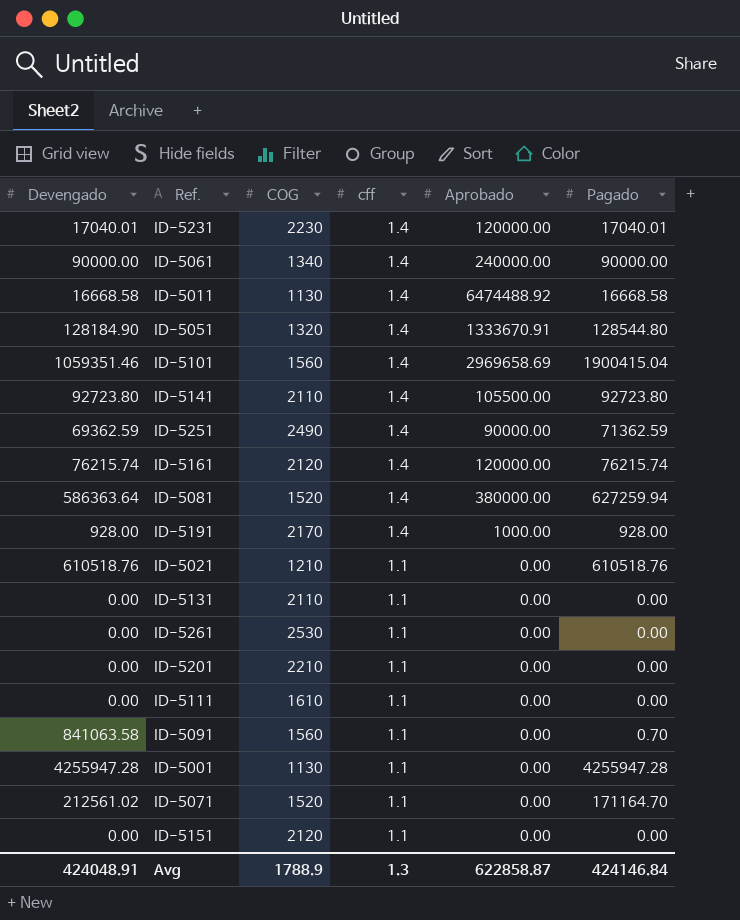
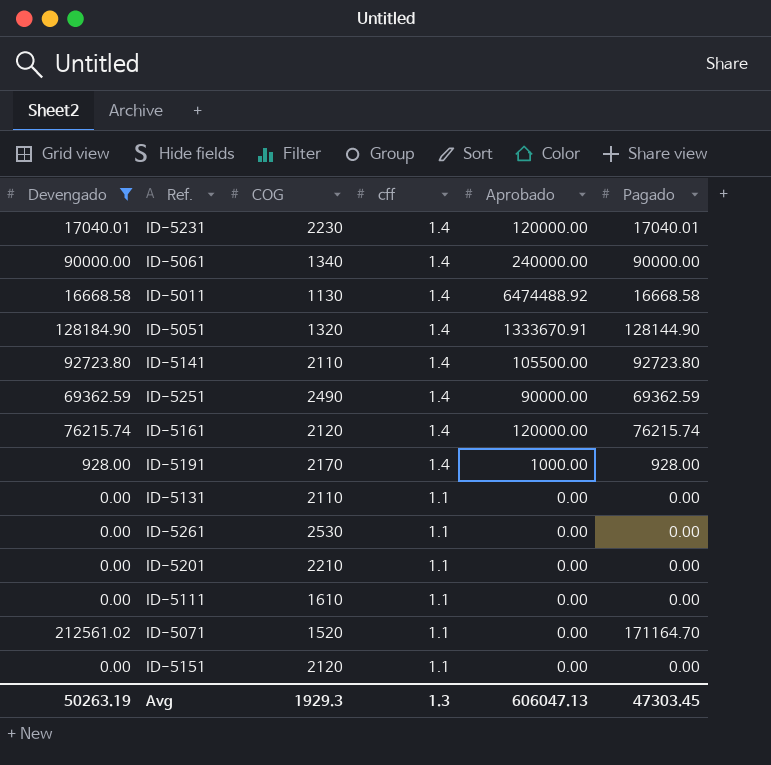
filter: none -> Devengado <= 212561.02
ID-5051 | Pagado: 128544.80 -> 128144.90
ID-5251 | Pagado: 71362.59 -> 69362.59
Avg | Devengado: 424048.91 -> 50263.19
Avg | COG: 1788.9 -> 1929.3
Avg | Aprobado: 622858.87 -> 606047.13
Avg | Pagado: 424146.84 -> 47303.45

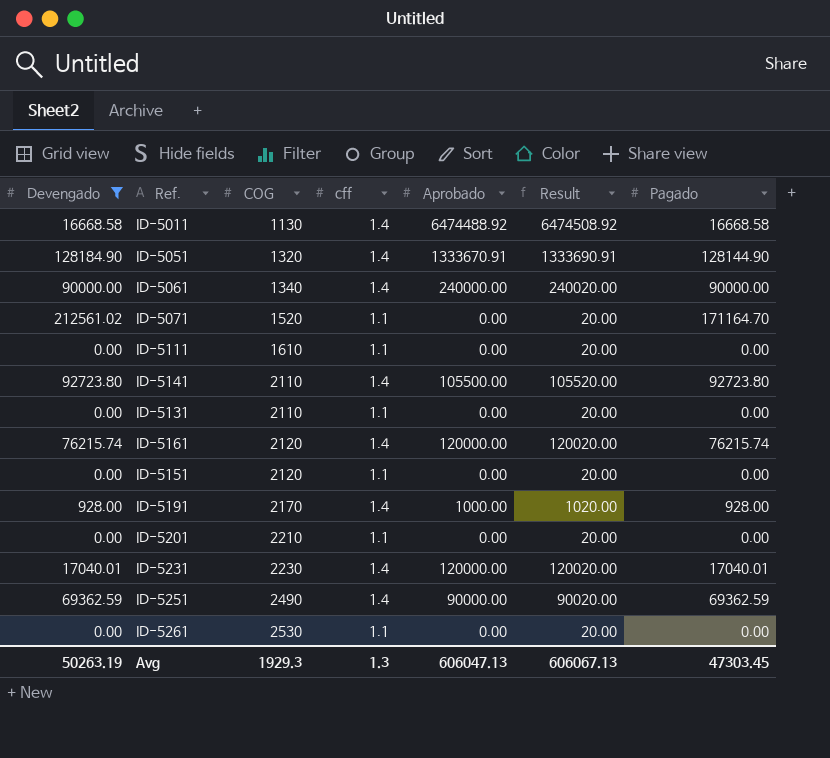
row order: cff descending -> COG ascending
column Result | formula: none -> [Aprobado] + 20

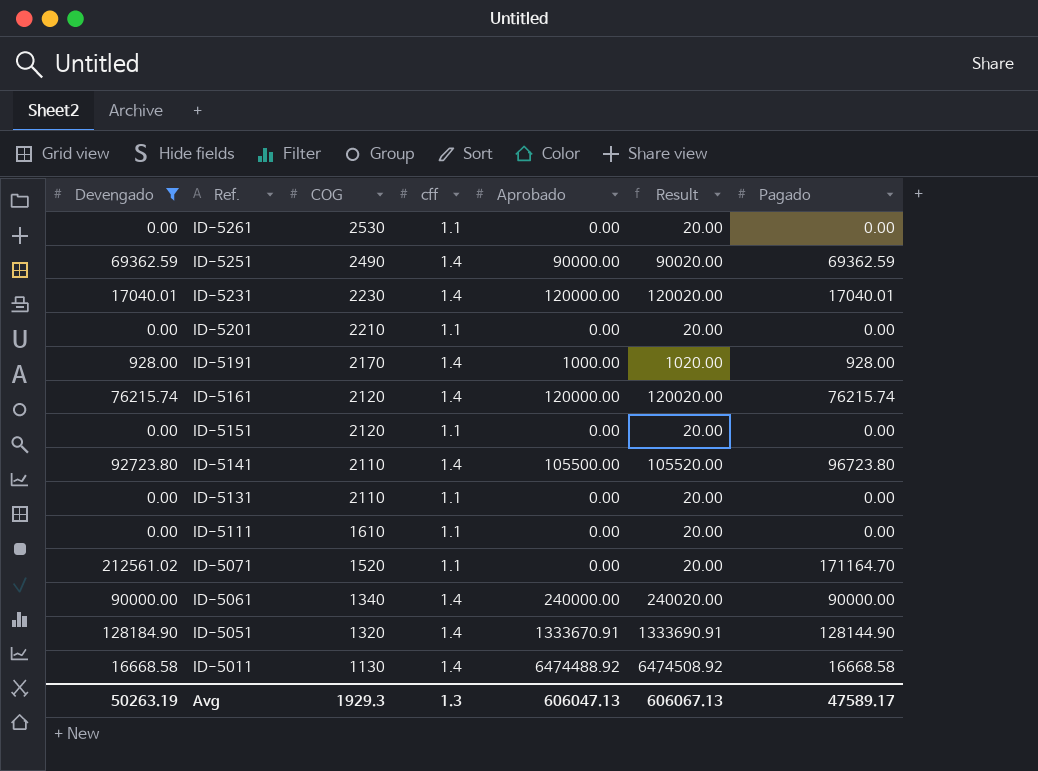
row order: COG ascending -> Ref. descending
ID-5141 | Pagado: 92723.80 -> 96723.80
Avg | Pagado: 47303.45 -> 47589.17

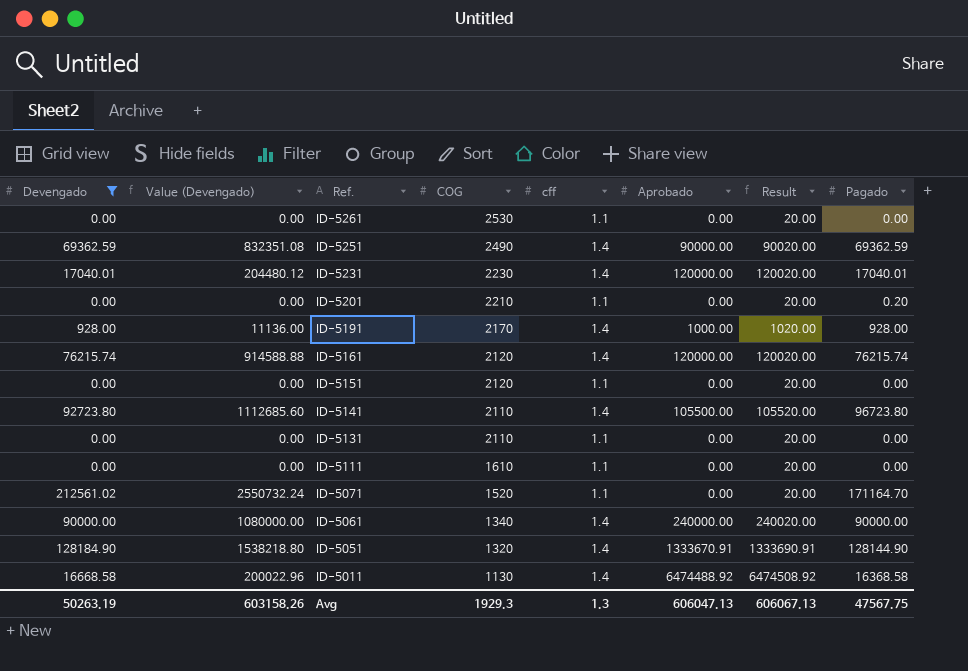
column Value (Devengado) | formula: none -> [Devengado] * 12
ID-5201 | Pagado: 0.00 -> 0.20
ID-5011 | Pagado: 16668.58 -> 16368.58
Avg | Pagado: 47589.17 -> 47567.75

